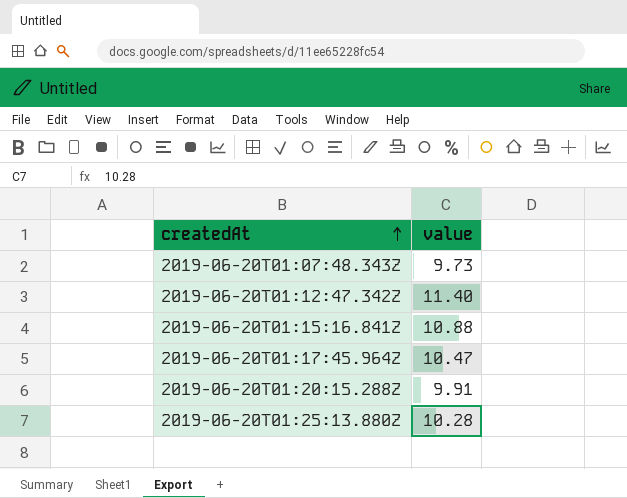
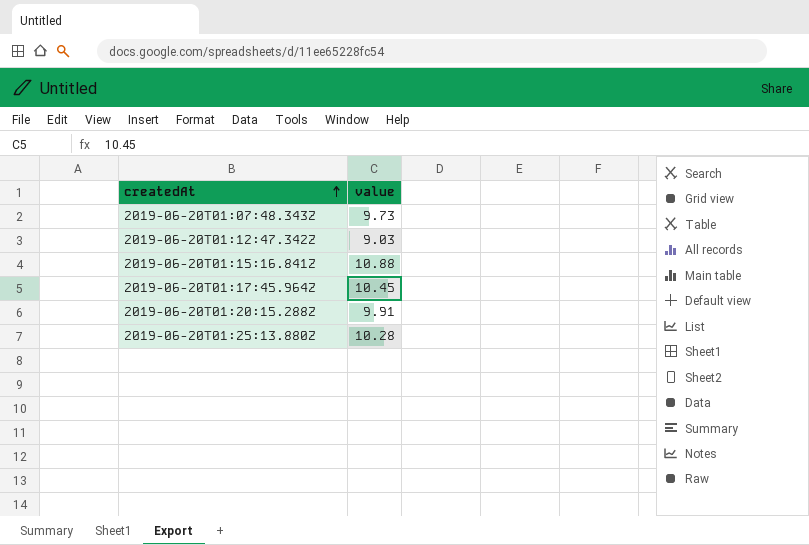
2019-06-20T01:12:47.342Z | value: 11.40 -> 9.03
2019-06-20T01:17:45.964Z | value: 10.47 -> 10.45

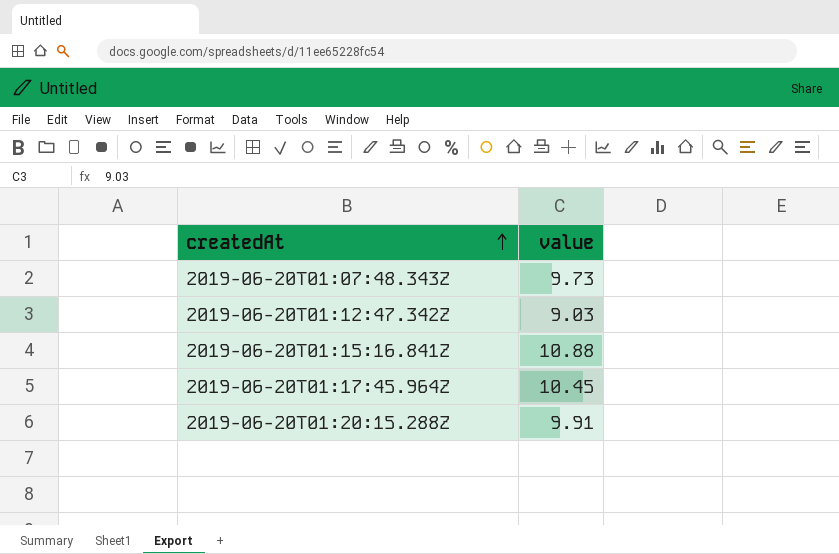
row 2019-06-20T01:25:13.880Z: 10.28 -> none

